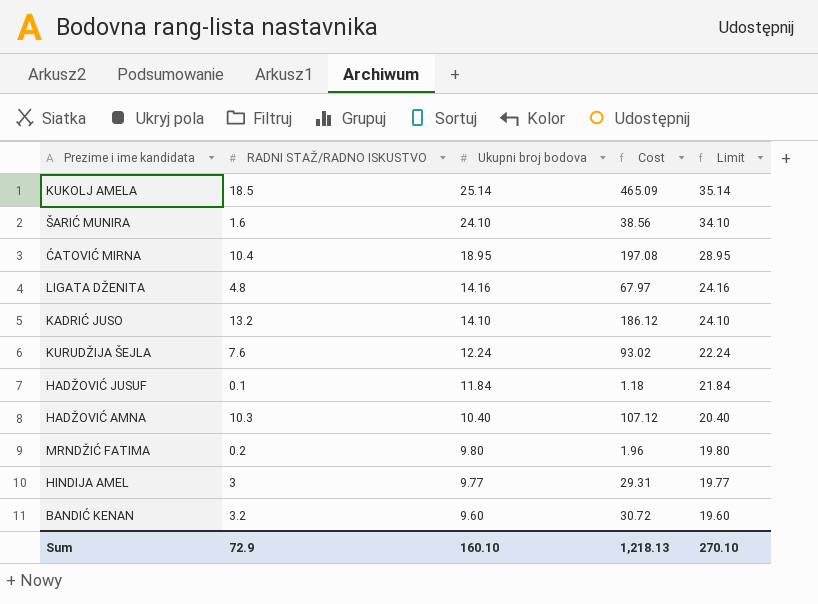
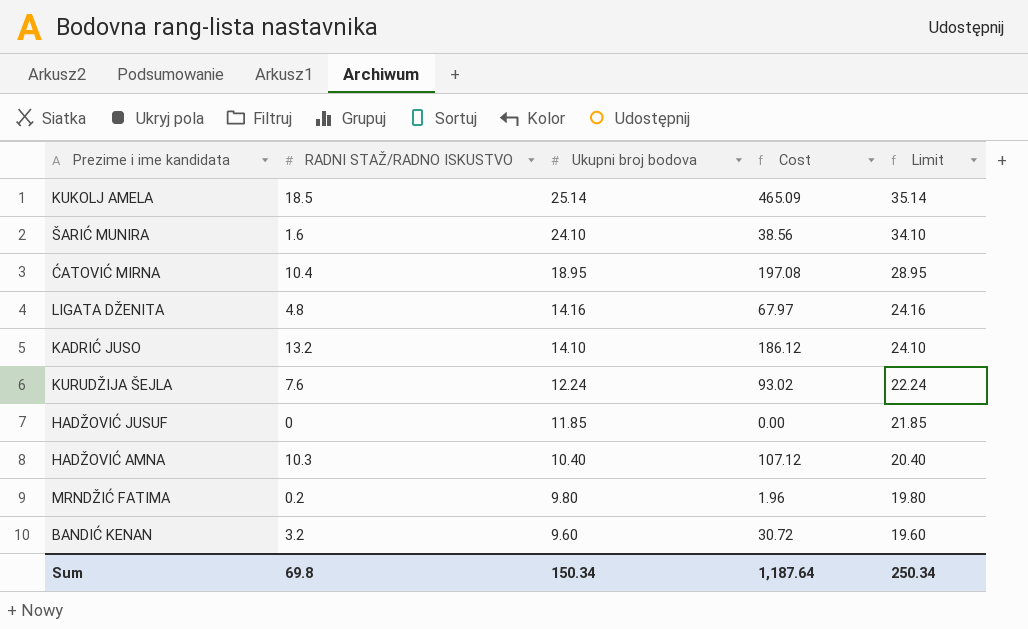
row HINDIJA AMEL: 3 | 9.77 | 29.31 | 19.77 -> none
HADŽOVIĆ JUSUF | RADNI STAŽ/RADNO ISKUSTVO: 0.1 -> 0
HADŽOVIĆ JUSUF | Ukupni broj bodova: 11.84 -> 11.85
HADŽOVIĆ JUSUF | Cost: 1.18 -> 0.00
HADŽOVIĆ JUSUF | Limit: 21.84 -> 21.85
Sum | RADNI STAŽ/RADNO ISKUSTVO: 72.9 -> 69.8
Sum | Ukupni broj bodova: 160.10 -> 150.34
Sum | Cost: 1,218.13 -> 1,187.64
Sum | Limit: 270.10 -> 250.34

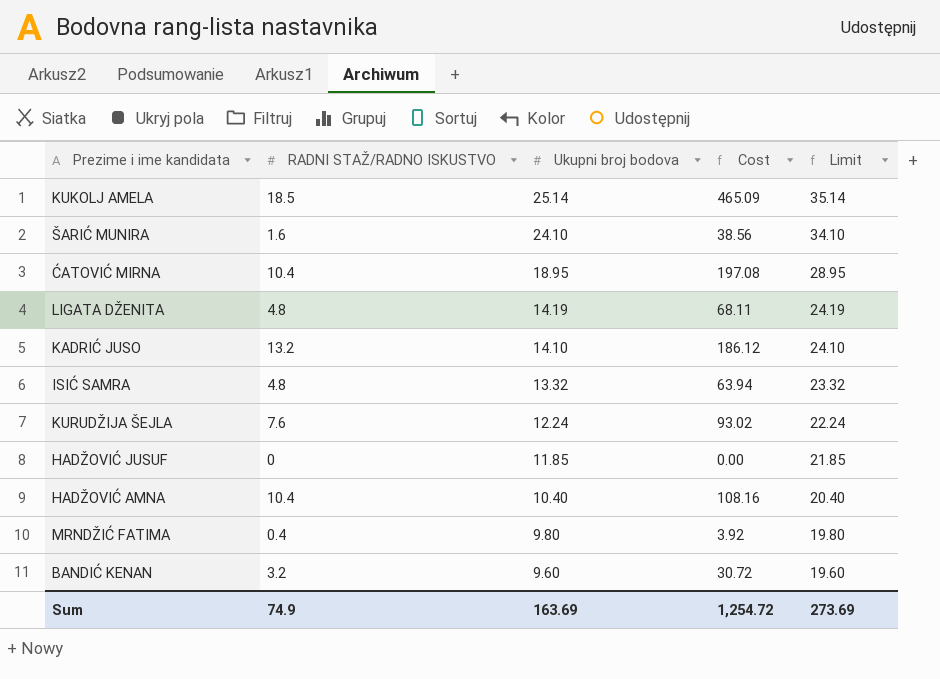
LIGATA DŽENITA | Ukupni broj bodova: 14.16 -> 14.19
LIGATA DŽENITA | Cost: 67.97 -> 68.11
LIGATA DŽENITA | Limit: 24.16 -> 24.19
row ISIĆ SAMRA: none -> 4.8 | 13.32 | 63.94 | 23.32
HADŽOVIĆ AMNA | RADNI STAŽ/RADNO ISKUSTVO: 10.3 -> 10.4
HADŽOVIĆ AMNA | Cost: 107.12 -> 108.16
MRNDŽIĆ FATIMA | RADNI STAŽ/RADNO ISKUSTVO: 0.2 -> 0.4
MRNDŽIĆ FATIMA | Cost: 1.96 -> 3.92
Sum | RADNI STAŽ/RADNO ISKUSTVO: 69.8 -> 74.9
Sum | Ukupni broj bodova: 150.34 -> 163.69
Sum | Cost: 1,187.64 -> 1,254.72
Sum | Limit: 250.34 -> 273.69

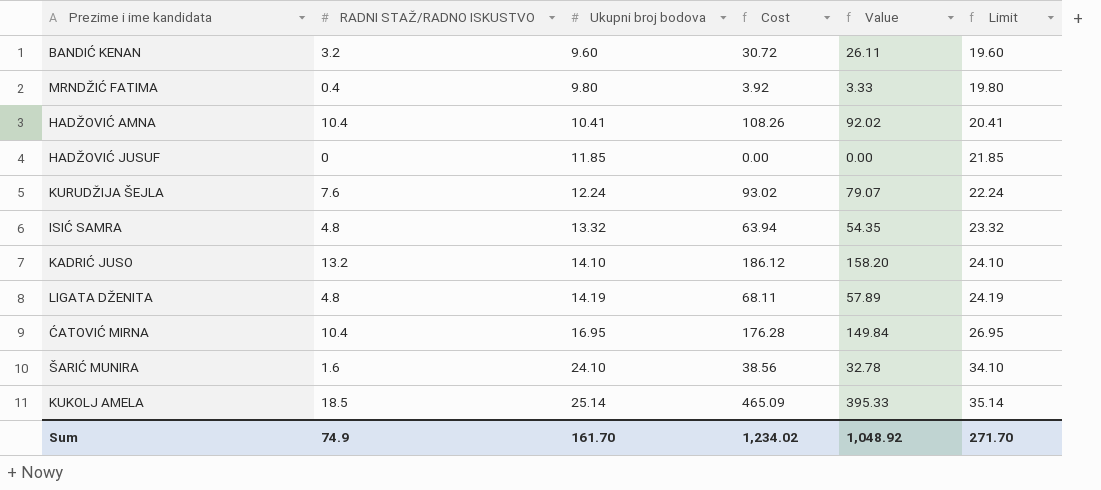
row order: Ukupni broj bodova descending -> Ukupni broj bodova ascending
column Value | formula: none -> [Cost] * 0.85
HADŽOVIĆ AMNA | Ukupni broj bodova: 10.40 -> 10.41
HADŽOVIĆ AMNA | Cost: 108.16 -> 108.26
HADŽOVIĆ AMNA | Limit: 20.40 -> 20.41
ĆATOVIĆ MIRNA | Ukupni broj bodova: 18.95 -> 16.95
ĆATOVIĆ MIRNA | Cost: 197.08 -> 176.28
ĆATOVIĆ MIRNA | Limit: 28.95 -> 26.95
Sum | Ukupni broj bodova: 163.69 -> 161.70
Sum | Cost: 1,254.72 -> 1,234.02
Sum | Limit: 273.69 -> 271.70

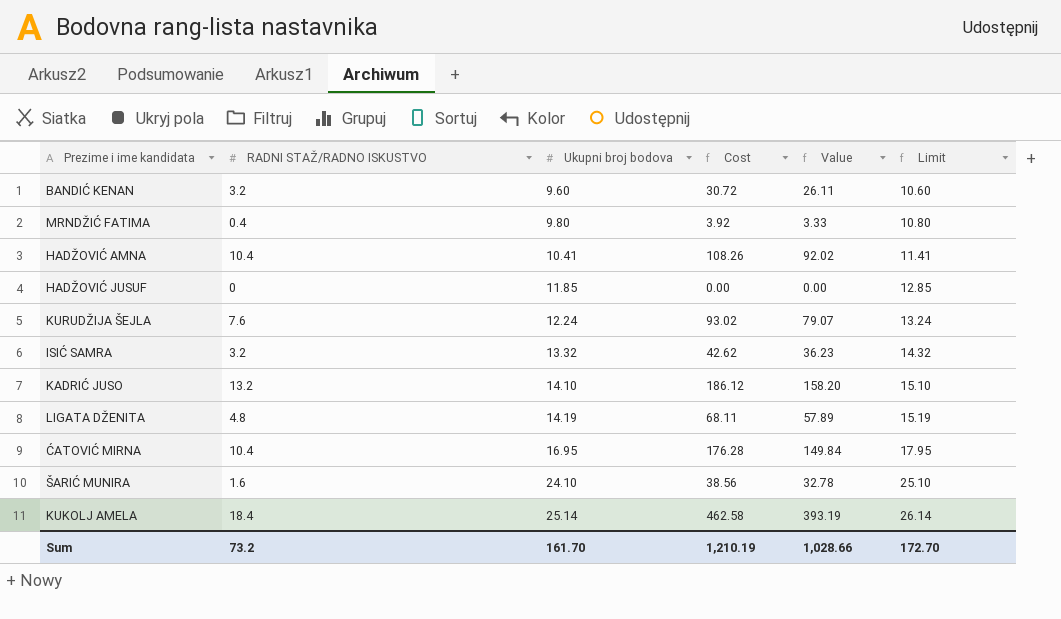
column Limit | formula: [Ukupni broj bodova] + 10 -> [Ukupni broj bodova] + 1
ISIĆ SAMRA | RADNI STAŽ/RADNO ISKUSTVO: 4.8 -> 3.2
ISIĆ SAMRA | Cost: 63.94 -> 42.62
ISIĆ SAMRA | Value: 54.35 -> 36.23
KUKOLJ AMELA | RADNI STAŽ/RADNO ISKUSTVO: 18.5 -> 18.4
KUKOLJ AMELA | Cost: 465.09 -> 462.58
KUKOLJ AMELA | Value: 395.33 -> 393.19
Sum | RADNI STAŽ/RADNO ISKUSTVO: 74.9 -> 73.2
Sum | Cost: 1,234.02 -> 1,210.19
Sum | Value: 1,048.92 -> 1,028.66
Sum | Limit: 271.70 -> 172.70

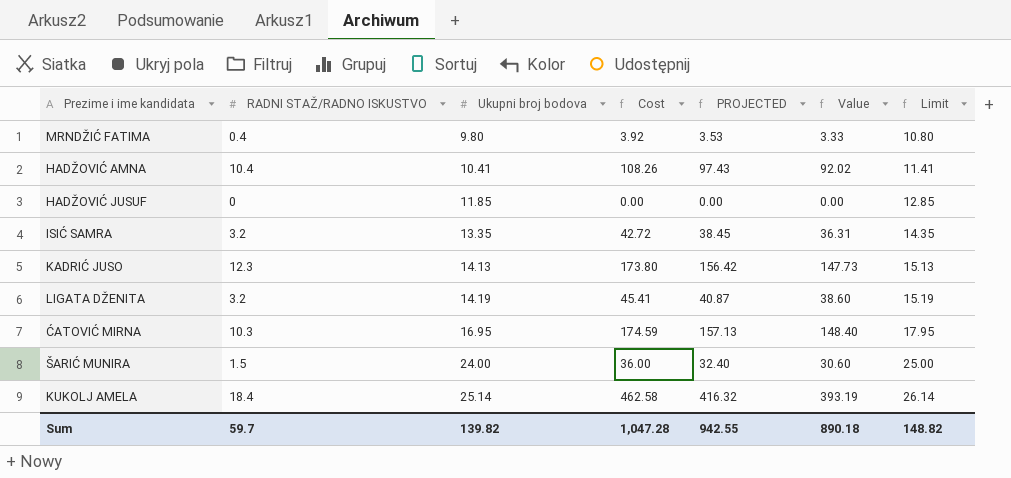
column PROJECTED | formula: none -> [Cost] * 0.9
row BANDIĆ KENAN: 3.2 | 9.60 | 30.72 | 26.11 | 10.60 -> none
row KURUDŽIJA ŠEJLA: 7.6 | 12.24 | 93.02 | 79.07 | 13.24 -> none
ISIĆ SAMRA | Ukupni broj bodova: 13.32 -> 13.35
ISIĆ SAMRA | Cost: 42.62 -> 42.72
ISIĆ SAMRA | Value: 36.23 -> 36.31
ISIĆ SAMRA | Limit: 14.32 -> 14.35
KADRIĆ JUSO | RADNI STAŽ/RADNO ISKUSTVO: 13.2 -> 12.3
KADRIĆ JUSO | Ukupni broj bodova: 14.10 -> 14.13
KADRIĆ JUSO | Cost: 186.12 -> 173.80
KADRIĆ JUSO | Value: 158.20 -> 147.73
KADRIĆ JUSO | Limit: 15.10 -> 15.13
LIGATA DŽENITA | RADNI STAŽ/RADNO ISKUSTVO: 4.8 -> 3.2
LIGATA DŽENITA | Cost: 68.11 -> 45.41
LIGATA DŽENITA | Value: 57.89 -> 38.60
ĆATOVIĆ MIRNA | RADNI STAŽ/RADNO ISKUSTVO: 10.4 -> 10.3
ĆATOVIĆ MIRNA | Cost: 176.28 -> 174.59
ĆATOVIĆ MIRNA | Value: 149.84 -> 148.40
ŠARIĆ MUNIRA | RADNI STAŽ/RADNO ISKUSTVO: 1.6 -> 1.5
ŠARIĆ MUNIRA | Ukupni broj bodova: 24.10 -> 24.00
ŠARIĆ MUNIRA | Cost: 38.56 -> 36.00
ŠARIĆ MUNIRA | Value: 32.78 -> 30.60
ŠARIĆ MUNIRA | Limit: 25.10 -> 25.00
Sum | RADNI STAŽ/RADNO ISKUSTVO: 73.2 -> 59.7
Sum | Ukupni broj bodova: 161.70 -> 139.82
Sum | Cost: 1,210.19 -> 1,047.28
Sum | Value: 1,028.66 -> 890.18
Sum | Limit: 172.70 -> 148.82

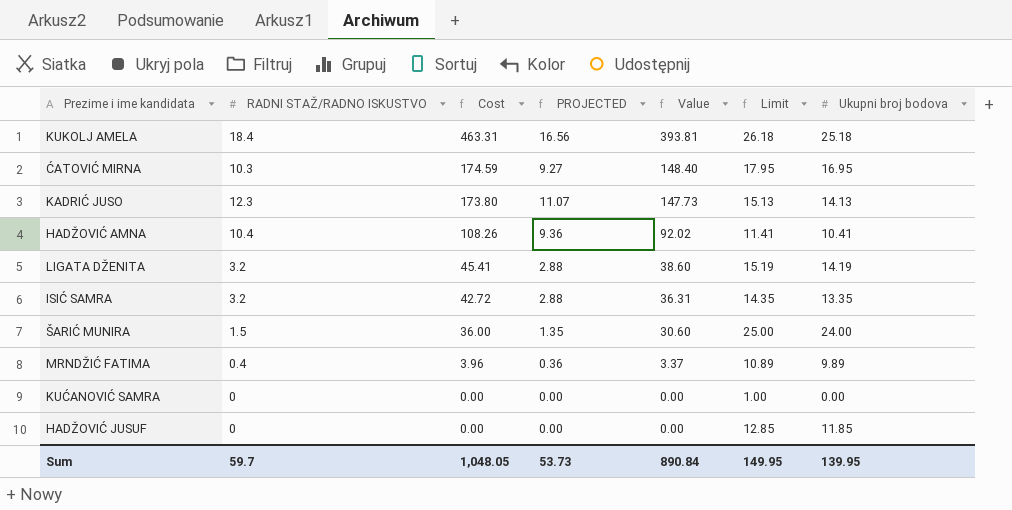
row order: Ukupni broj bodova ascending -> Cost descending
column PROJECTED | formula: [Cost] * 0.9 -> [RADNI STAŽ/RADNO ISKUSTVO] * 0.9
column Ukupni broj bodova | position: 3 -> 7
KUKOLJ AMELA | Cost: 462.58 -> 463.31
KUKOLJ AMELA | Value: 393.19 -> 393.81
KUKOLJ AMELA | Limit: 26.14 -> 26.18
KUKOLJ AMELA | Ukupni broj bodova: 25.14 -> 25.18
MRNDŽIĆ FATIMA | Cost: 3.92 -> 3.96
MRNDŽIĆ FATIMA | Value: 3.33 -> 3.37
MRNDŽIĆ FATIMA | Limit: 10.80 -> 10.89
MRNDŽIĆ FATIMA | Ukupni broj bodova: 9.80 -> 9.89
row KUĆANOVIĆ SAMRA: none -> 0 | 0.00 | 0.00 | 0.00 | 1.00 | 0.00
Sum | Cost: 1,047.28 -> 1,048.05
Sum | PROJECTED: 942.55 -> 53.73
Sum | Value: 890.18 -> 890.84
Sum | Limit: 148.82 -> 149.95
Sum | Ukupni broj bodova: 139.82 -> 139.95

